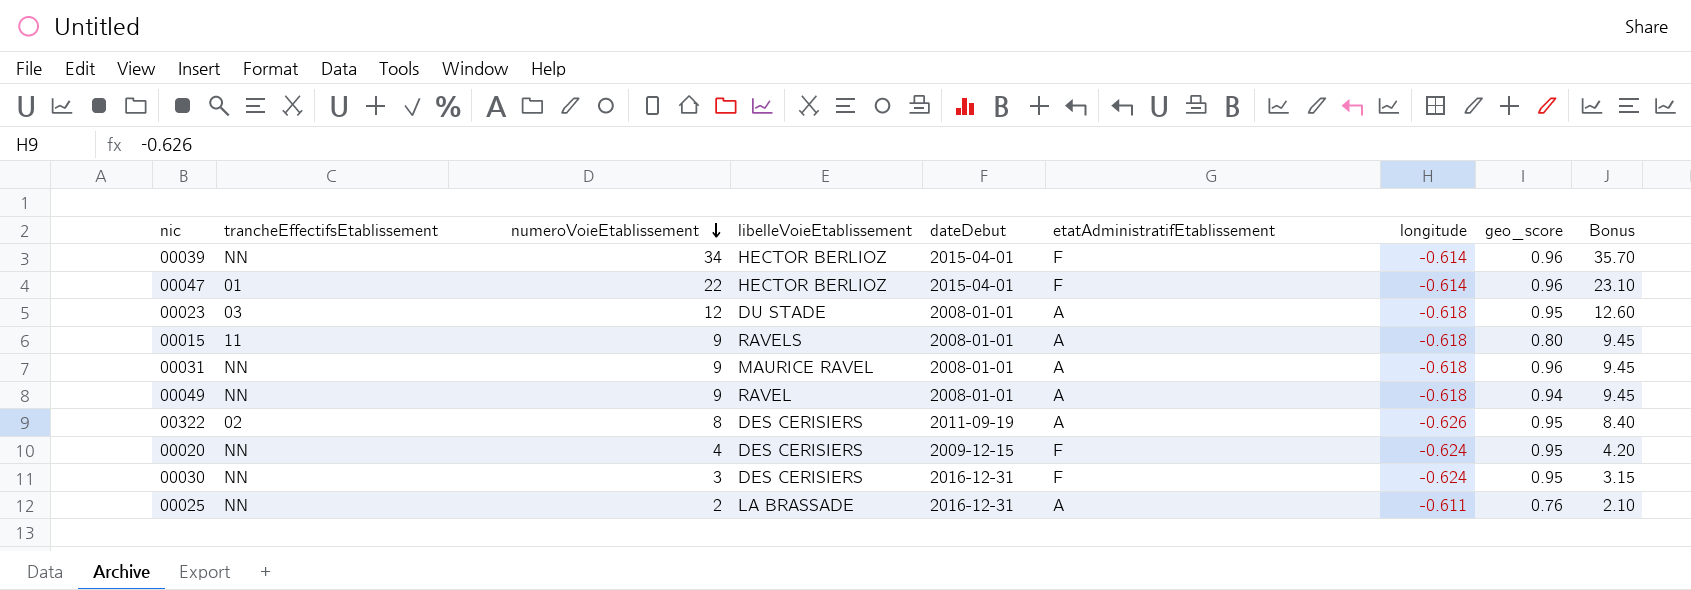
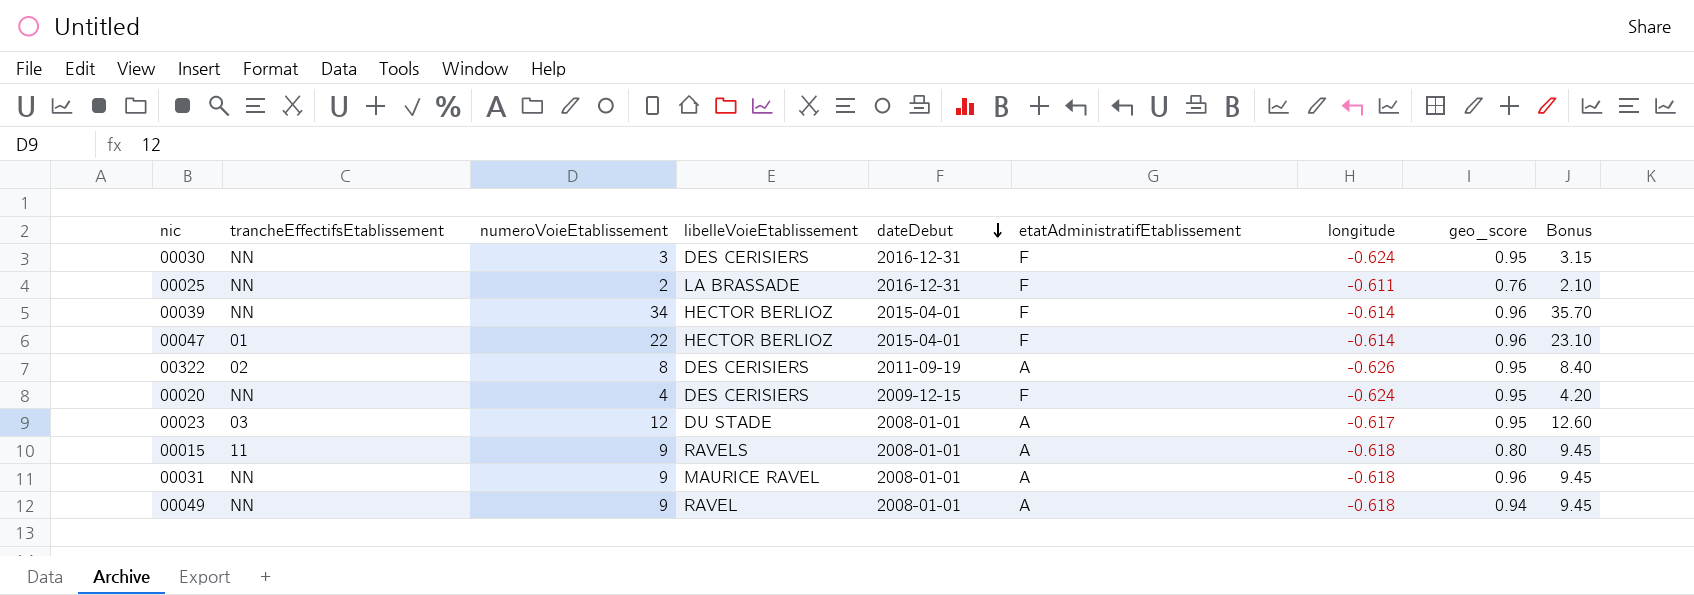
row order: numeroVoieEtablissement descending -> dateDebut descending
00025 | etatAdministratifEtablissement: A -> F
00023 | longitude: -0.618 -> -0.617

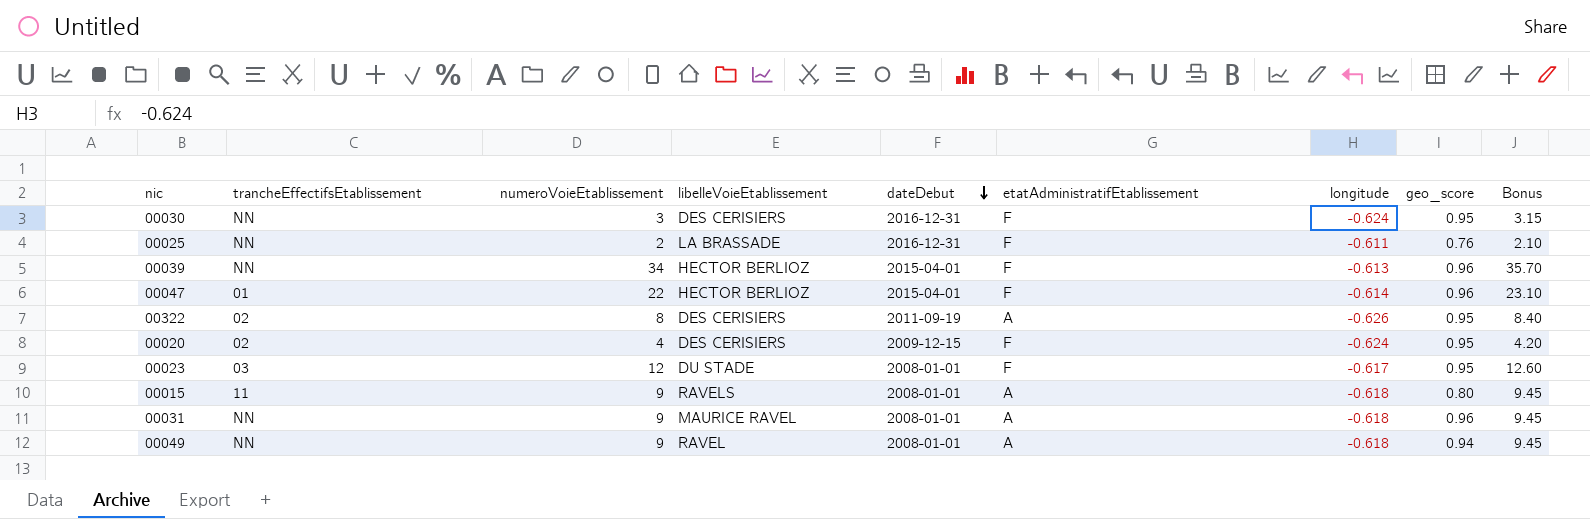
00039 | longitude: -0.614 -> -0.613
00020 | trancheEffectifsEtablissement: NN -> 02
00023 | etatAdministratifEtablissement: A -> F

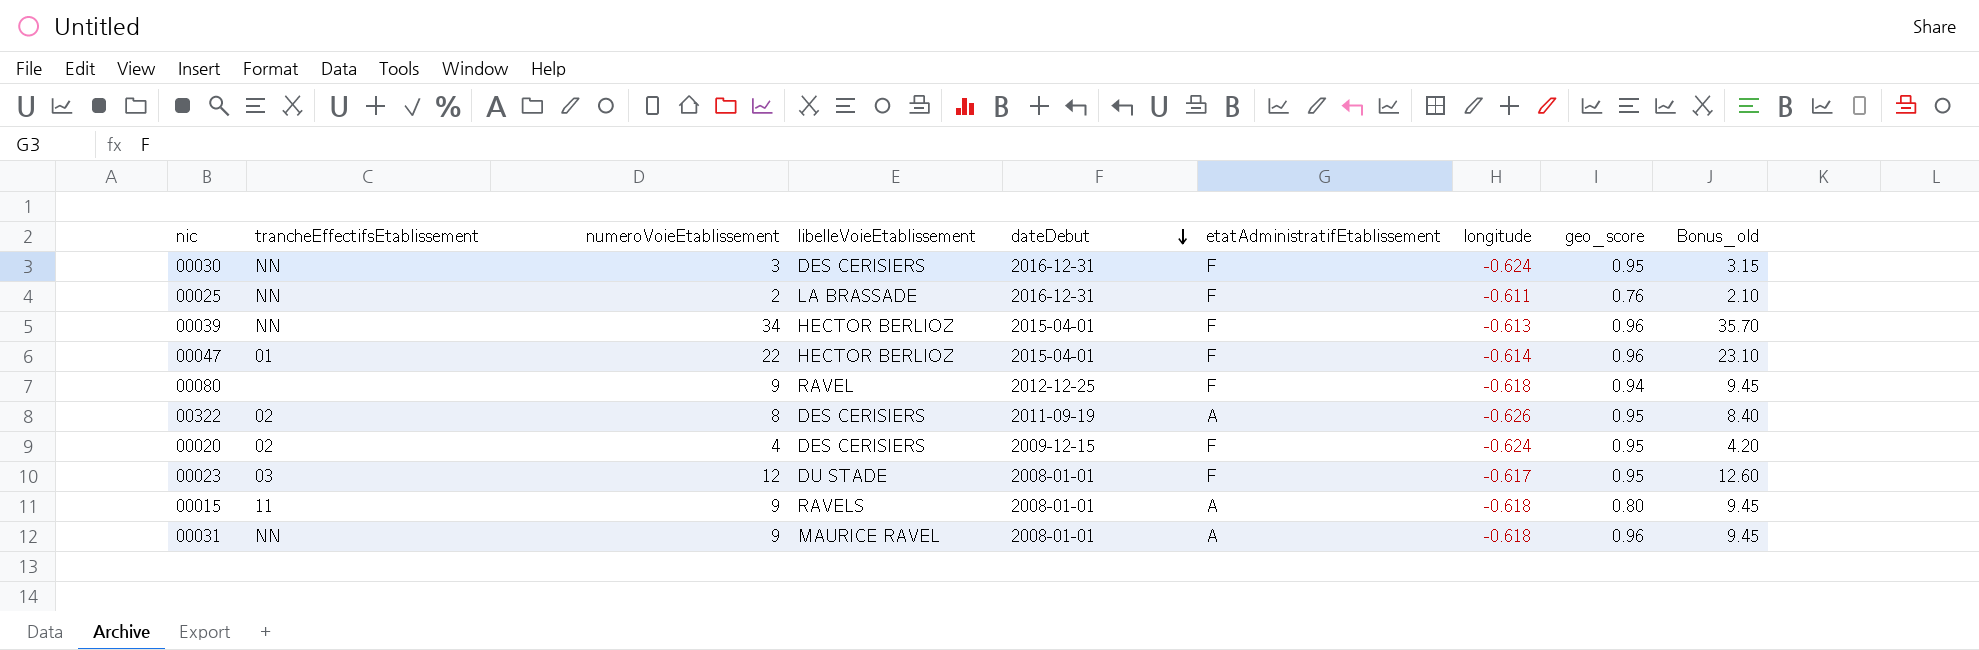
column name: Bonus -> Bonus_old
row 00049: NN | 9 | RAVEL | 2008-01-01 | A | -0.618 | 0.94 | 9.45 -> none
row 00080: none -> none | 9 | RAVEL | 2012-12-25 | F | -0.618 | 0.94 | 9.45

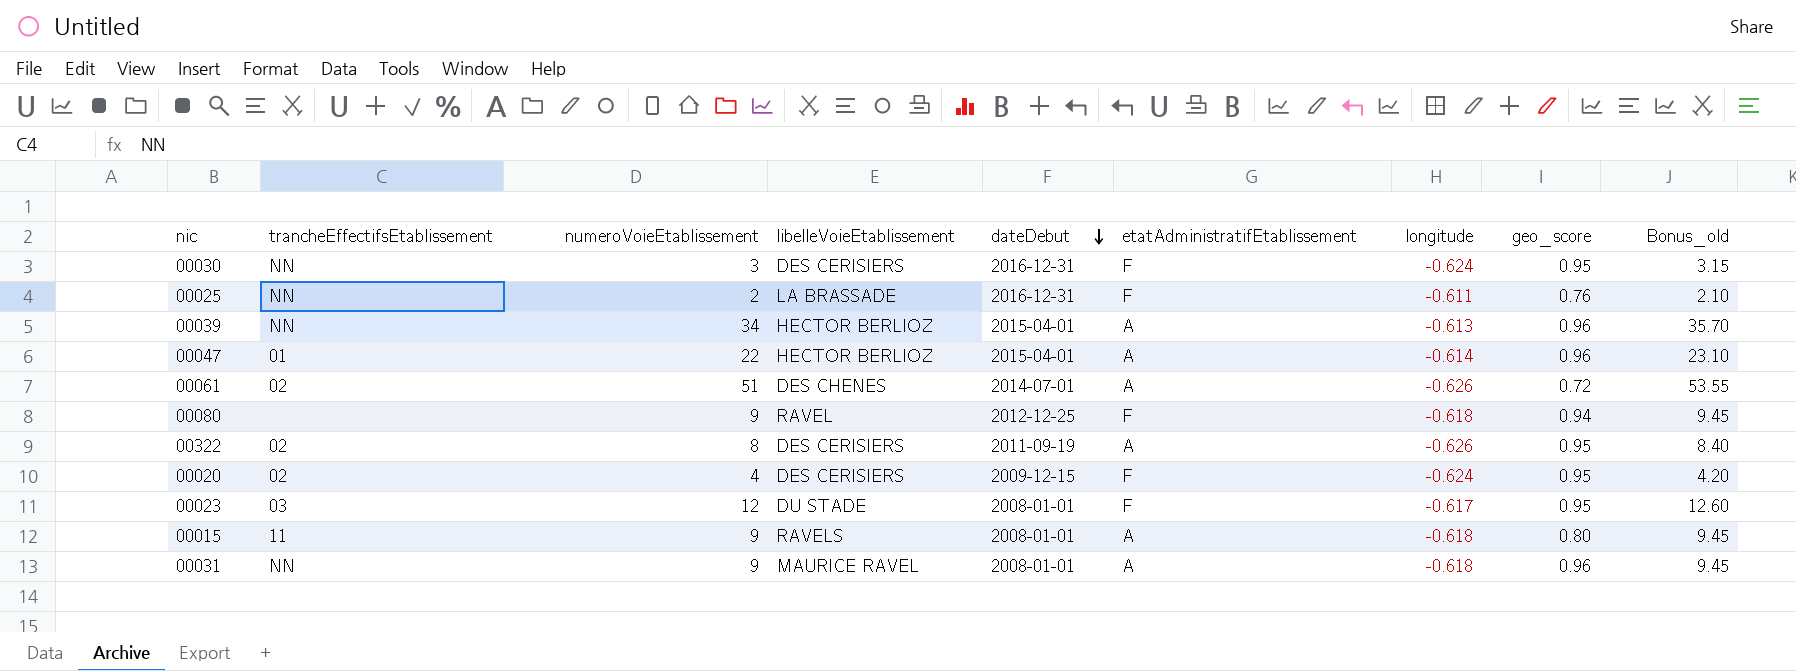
00039 | etatAdministratifEtablissement: F -> A
00047 | etatAdministratifEtablissement: F -> A
row 00061: none -> 02 | 51 | DES CHENES | 2014-07-01 | A | -0.626 | 0.72 | 53.55

